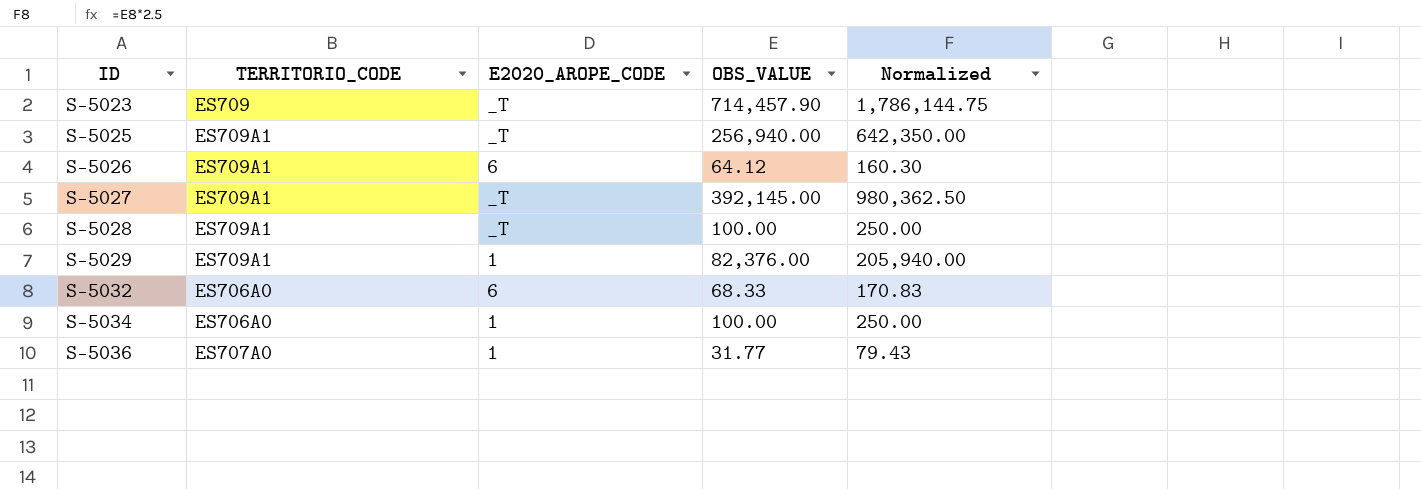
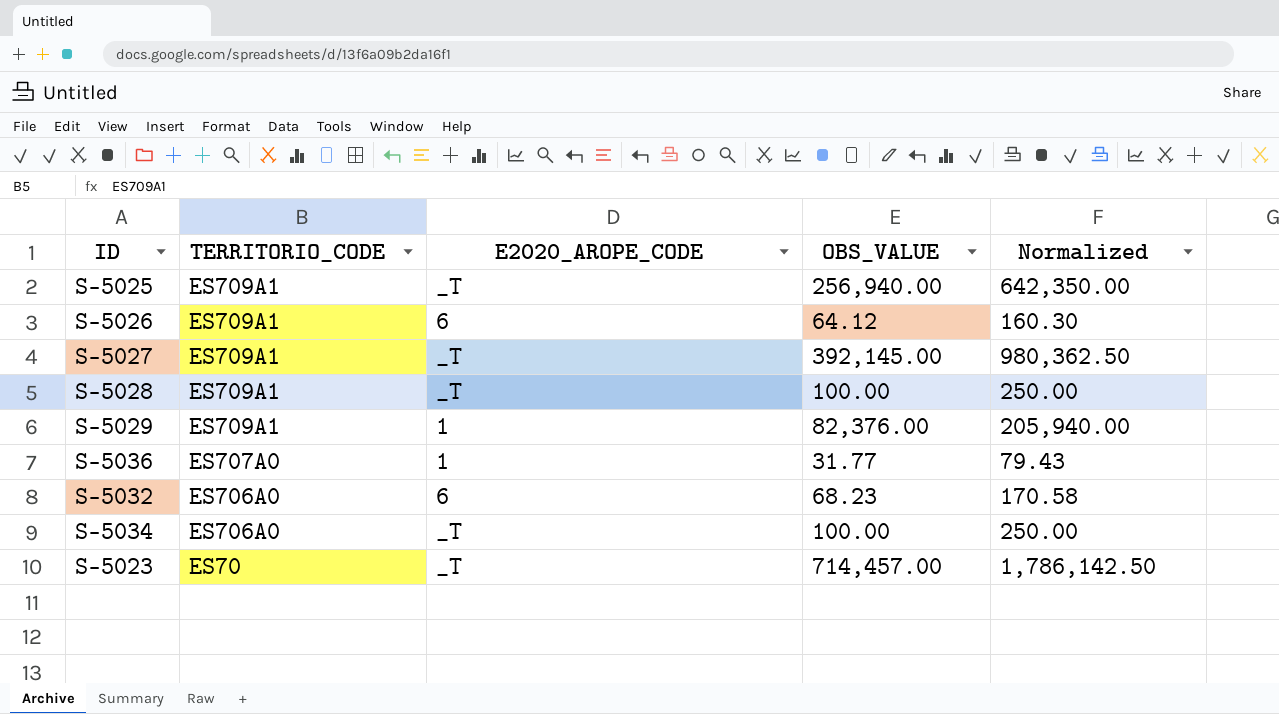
row order: ID ascending -> TERRITORIO_CODE descending
S-5032 | OBS_VALUE: 68.33 -> 68.23
S-5032 | Normalized: 170.83 -> 170.58
S-5034 | E2020_AROPE_CODE: 1 -> _T
S-5023 | TERRITORIO_CODE: ES709 -> ES70
S-5023 | OBS_VALUE: 714,457.90 -> 714,457.00
S-5023 | Normalized: 1,786,144.75 -> 1,786,142.50

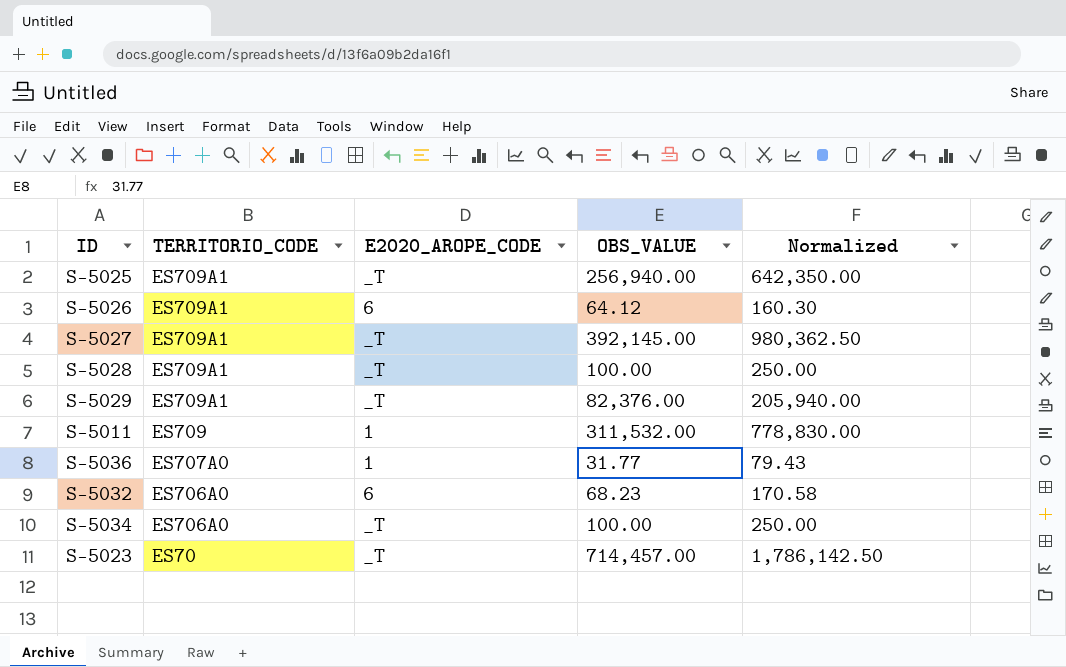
S-5029 | E2020_AROPE_CODE: 1 -> _T
row S-5011: none -> ES709 | 1 | 311,532.00 | 778,830.00

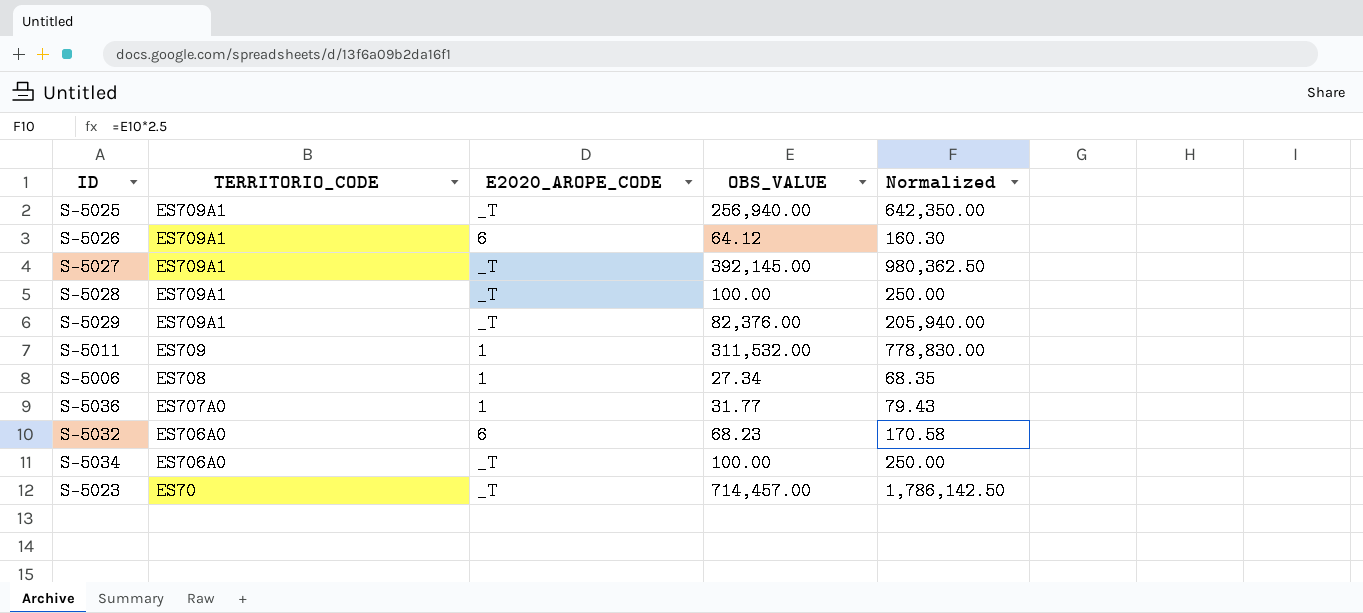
row S-5006: none -> ES708 | 1 | 27.34 | 68.35

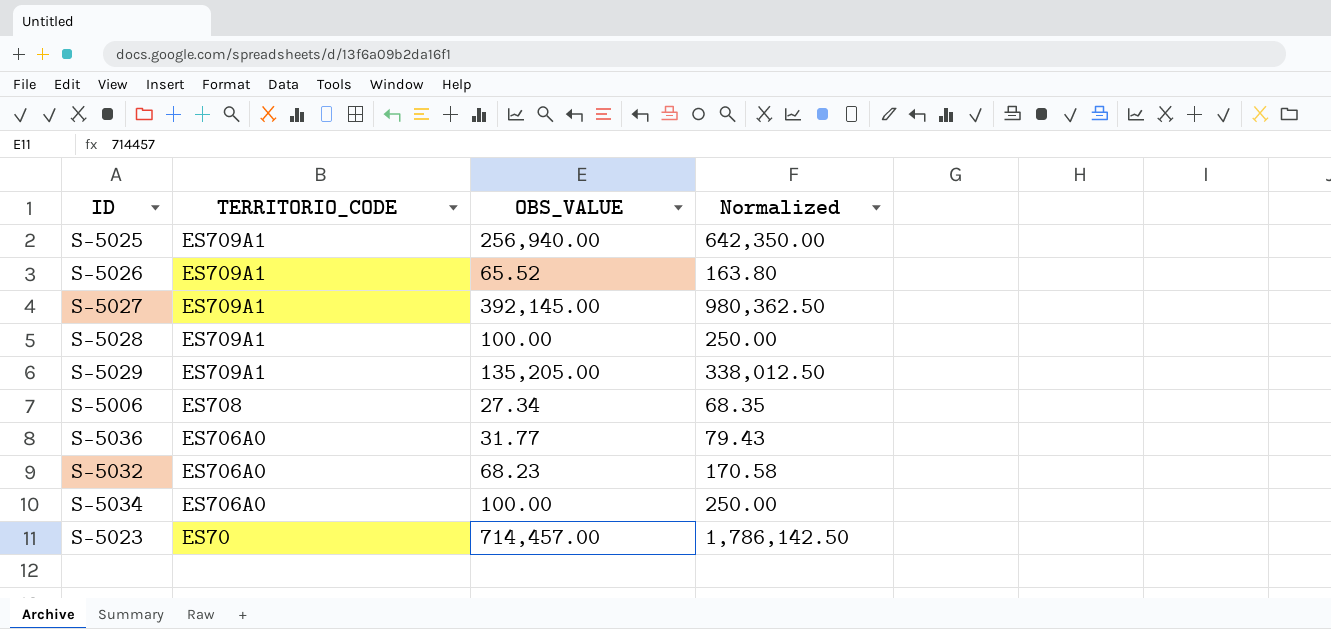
column E2020_AROPE_CODE | position: 3 -> none
row S-5011: ES709 | 1 | 311,532.00 | 778,830.00 -> none
S-5026 | OBS_VALUE: 64.12 -> 65.52
S-5026 | Normalized: 160.30 -> 163.80
S-5029 | OBS_VALUE: 82,376.00 -> 135,205.00
S-5029 | Normalized: 205,940.00 -> 338,012.50
S-5036 | TERRITORIO_CODE: ES707A0 -> ES706A0

